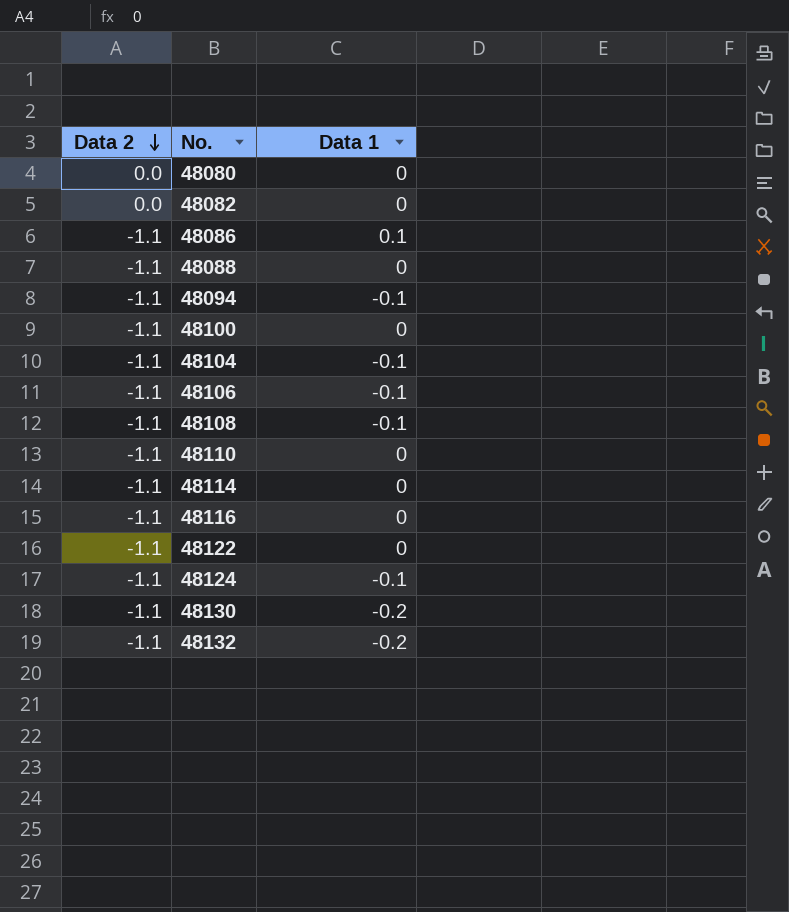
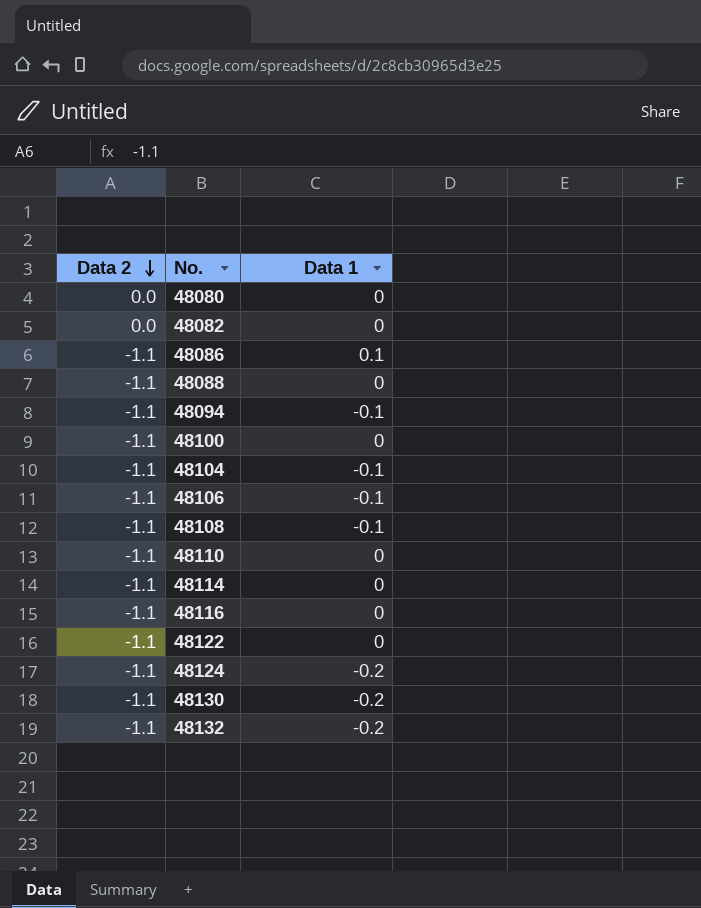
48124 | Data 1: -0.1 -> -0.2

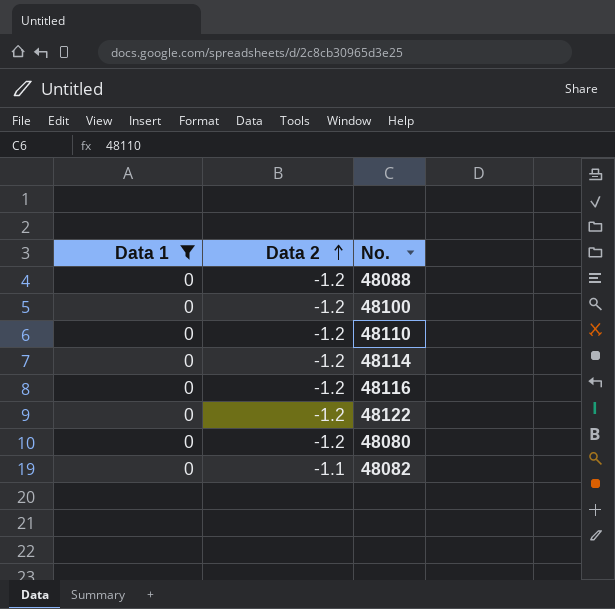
filter: none -> Data 1 = 0
row order: Data 2 descending -> Data 2 ascending
column Data 1 | position: 3 -> 1
48088 | Data 2: -1.1 -> -1.2
48100 | Data 2: -1.1 -> -1.2
48110 | Data 2: -1.1 -> -1.2
48114 | Data 2: -1.1 -> -1.2
48116 | Data 2: -1.1 -> -1.2
48122 | Data 2: -1.1 -> -1.2
48080 | Data 2: 0.0 -> -1.2
48082 | Data 2: 0.0 -> -1.1

